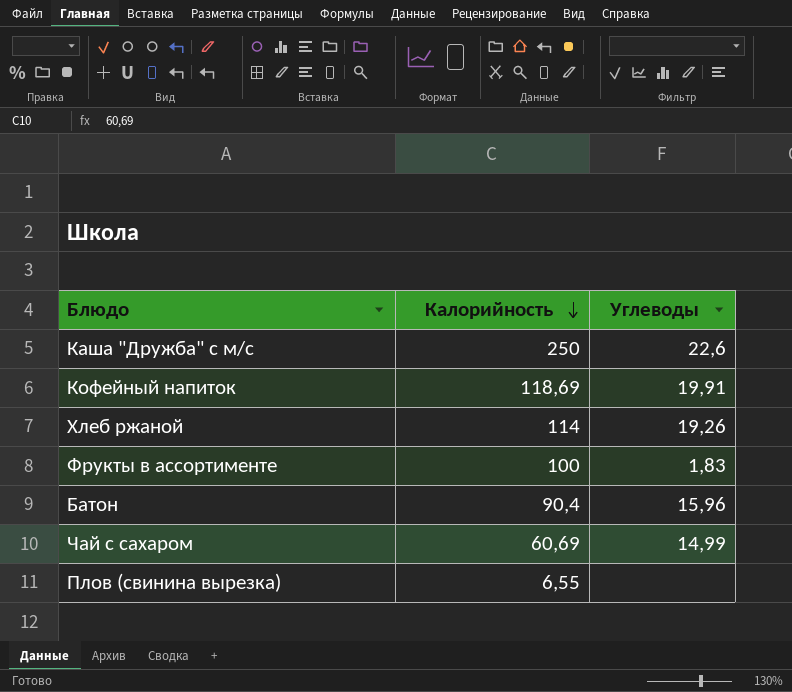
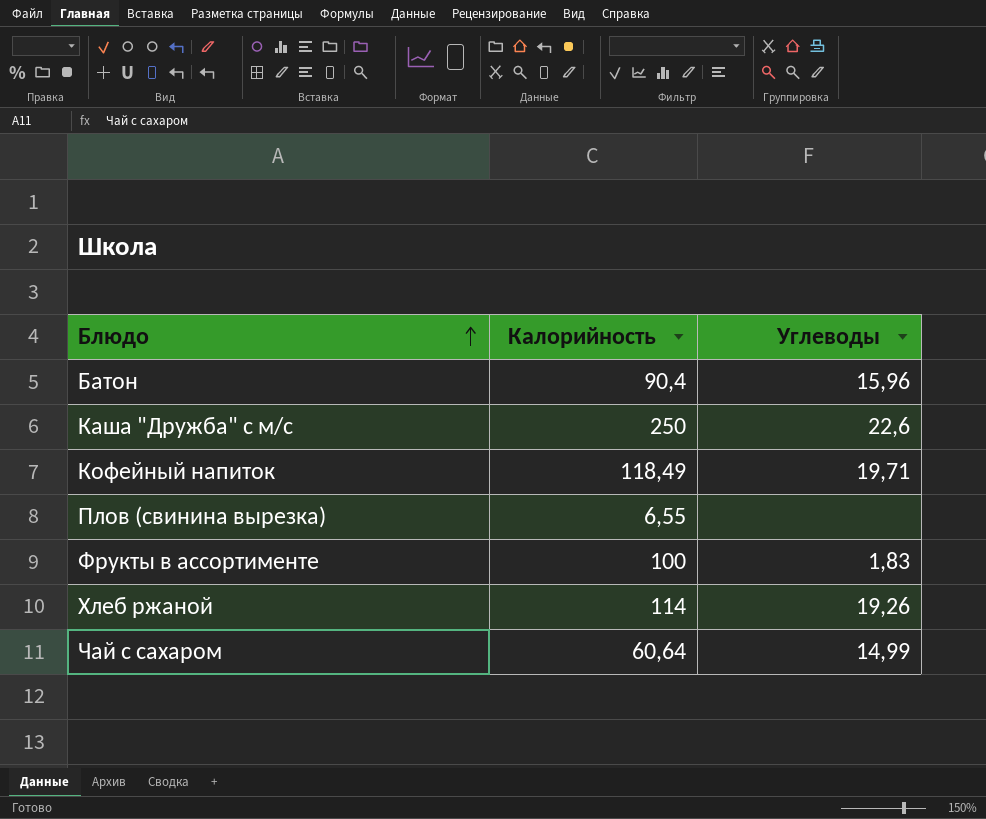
row order: Калорийность descending -> Блюдо ascending
Кофейный напиток | Калорийность: 118,69 -> 118,49
Кофейный напиток | Углеводы: 19,91 -> 19,71
Чай с сахаром | Калорийность: 60,69 -> 60,64

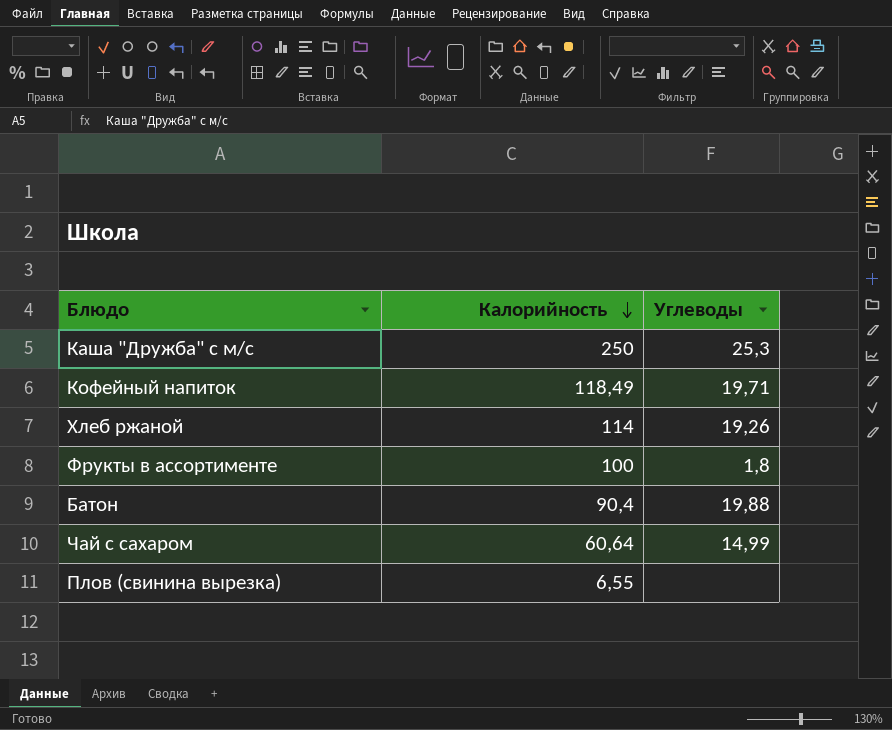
row order: Блюдо ascending -> Калорийность descending
Каша "Дружба" с м/с | Углеводы: 22,6 -> 25,3
Фрукты в ассортименте | Углеводы: 1,83 -> 1,8
Батон | Углеводы: 15,96 -> 19,88

